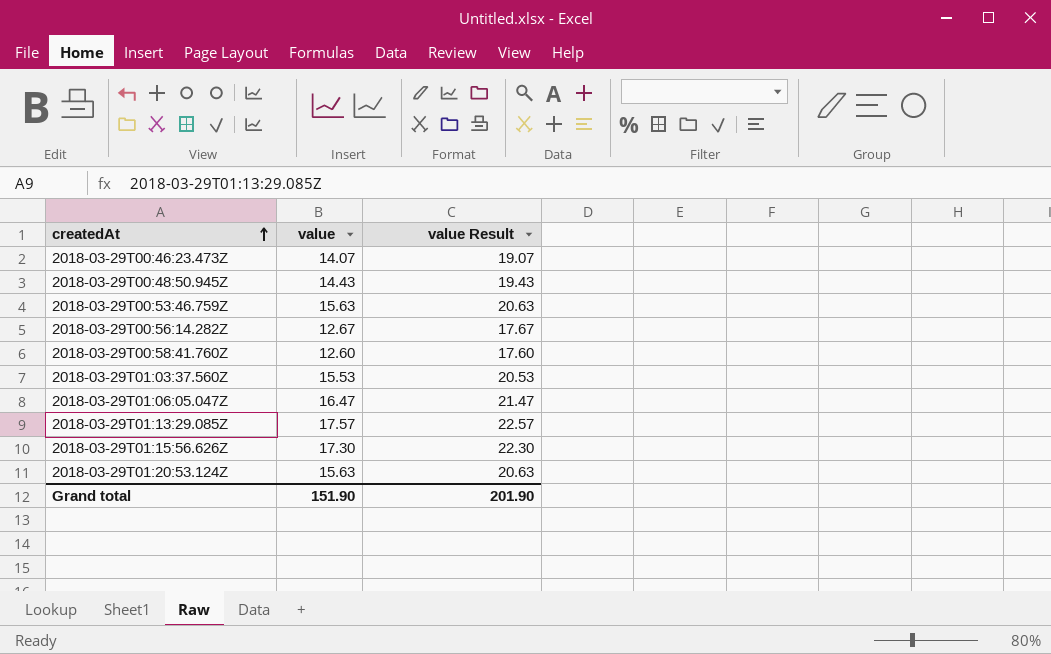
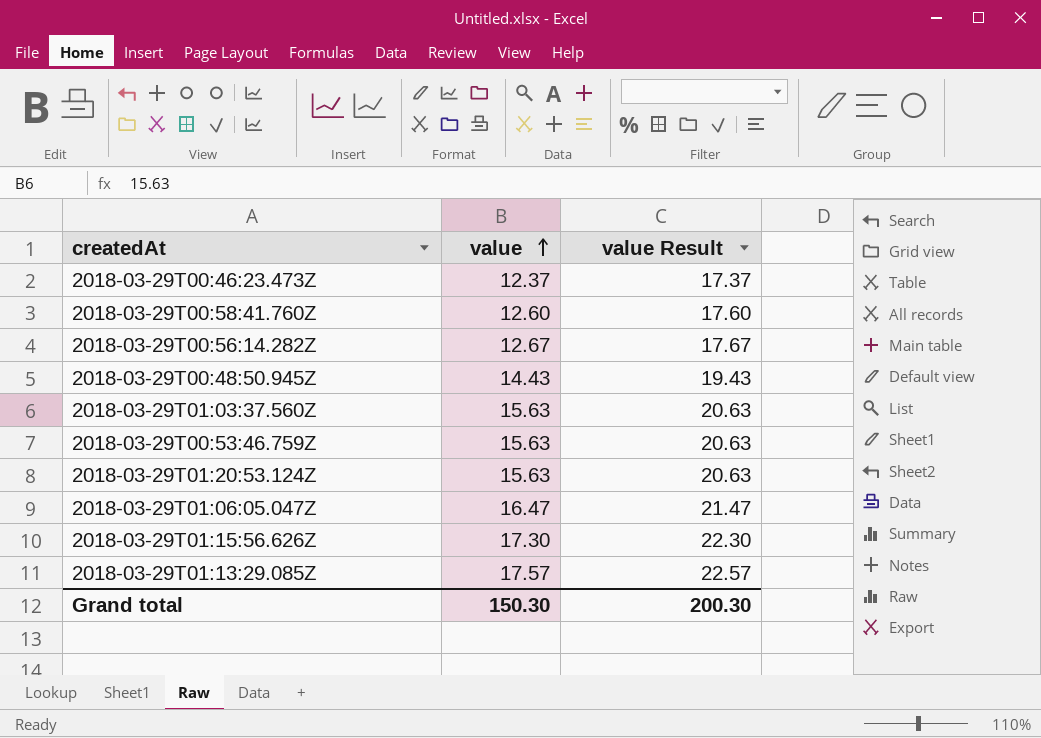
row order: createdAt ascending -> value ascending
2018-03-29T00:46:23.473Z | value: 14.07 -> 12.37
2018-03-29T00:46:23.473Z | value Result: 19.07 -> 17.37
2018-03-29T01:03:37.560Z | value: 15.53 -> 15.63
2018-03-29T01:03:37.560Z | value Result: 20.53 -> 20.63
Grand total | value: 151.90 -> 150.30
Grand total | value Result: 201.90 -> 200.30

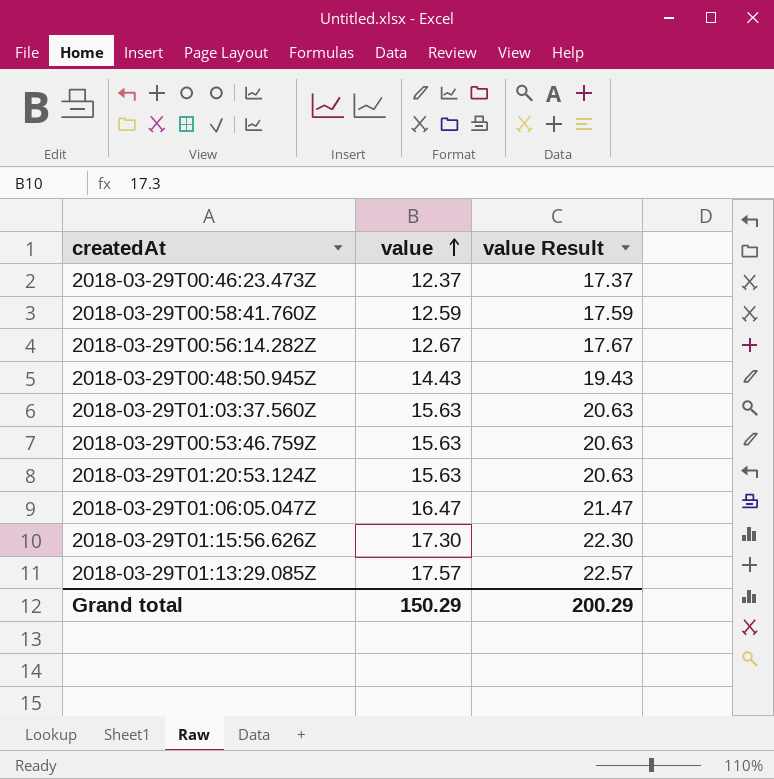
2018-03-29T00:58:41.760Z | value: 12.60 -> 12.59
2018-03-29T00:58:41.760Z | value Result: 17.60 -> 17.59
Grand total | value: 150.30 -> 150.29
Grand total | value Result: 200.30 -> 200.29

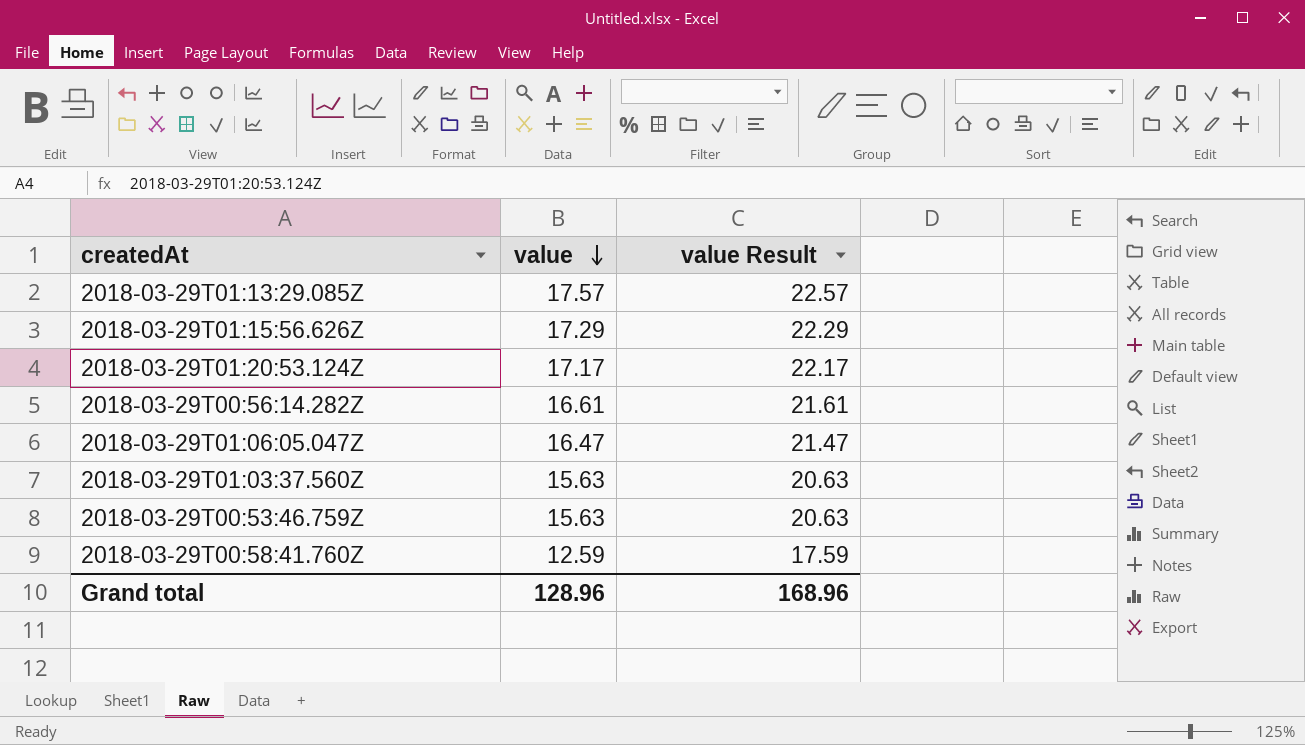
row order: value ascending -> value descending
row 2018-03-29T00:46:23.473Z: 12.37 | 17.37 -> none
row 2018-03-29T00:48:50.945Z: 14.43 | 19.43 -> none
2018-03-29T01:15:56.626Z | value: 17.30 -> 17.29
2018-03-29T01:15:56.626Z | value Result: 22.30 -> 22.29
2018-03-29T01:20:53.124Z | value: 15.63 -> 17.17
2018-03-29T01:20:53.124Z | value Result: 20.63 -> 22.17
2018-03-29T00:56:14.282Z | value: 12.67 -> 16.61
2018-03-29T00:56:14.282Z | value Result: 17.67 -> 21.61
Grand total | value: 150.29 -> 128.96
Grand total | value Result: 200.29 -> 168.96

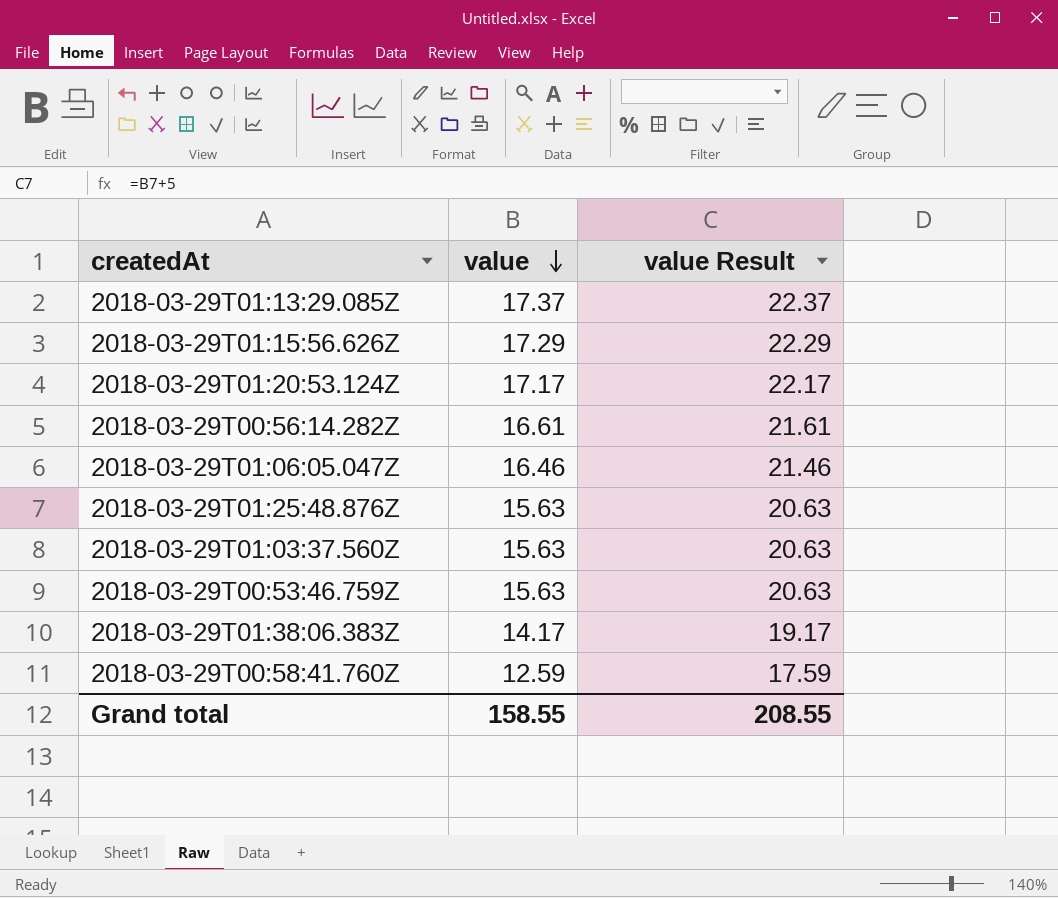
2018-03-29T01:13:29.085Z | value: 17.57 -> 17.37
2018-03-29T01:13:29.085Z | value Result: 22.57 -> 22.37
2018-03-29T01:06:05.047Z | value: 16.47 -> 16.46
2018-03-29T01:06:05.047Z | value Result: 21.47 -> 21.46
row 2018-03-29T01:25:48.876Z: none -> 15.63 | 20.63
row 2018-03-29T01:38:06.383Z: none -> 14.17 | 19.17
Grand total | value: 128.96 -> 158.55
Grand total | value Result: 168.96 -> 208.55

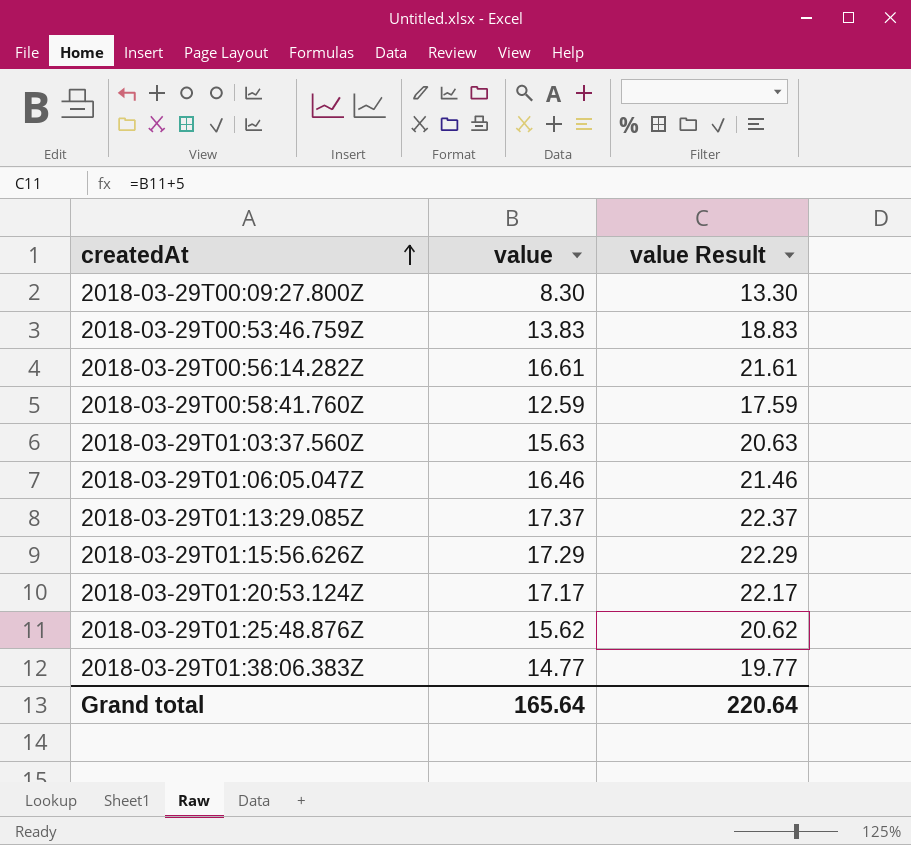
row order: value descending -> createdAt ascending
row 2018-03-29T00:09:27.800Z: none -> 8.30 | 13.30
2018-03-29T00:53:46.759Z | value: 15.63 -> 13.83
2018-03-29T00:53:46.759Z | value Result: 20.63 -> 18.83
2018-03-29T01:25:48.876Z | value: 15.63 -> 15.62
2018-03-29T01:25:48.876Z | value Result: 20.63 -> 20.62
2018-03-29T01:38:06.383Z | value: 14.17 -> 14.77
2018-03-29T01:38:06.383Z | value Result: 19.17 -> 19.77
Grand total | value: 158.55 -> 165.64
Grand total | value Result: 208.55 -> 220.64

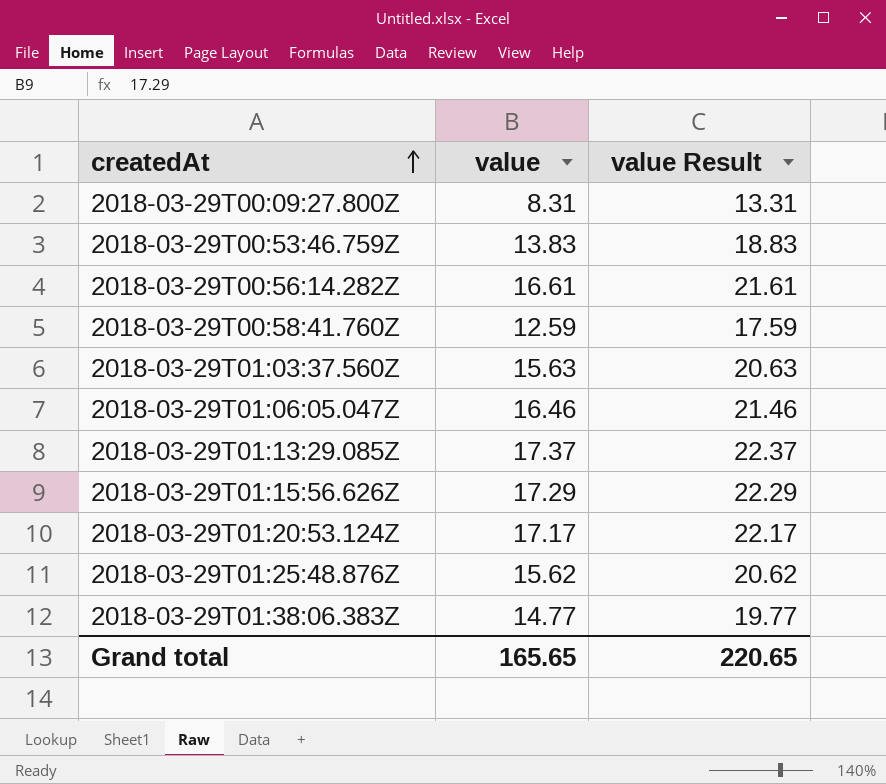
2018-03-29T00:09:27.800Z | value: 8.30 -> 8.31
2018-03-29T00:09:27.800Z | value Result: 13.30 -> 13.31
Grand total | value: 165.64 -> 165.65
Grand total | value Result: 220.64 -> 220.65

